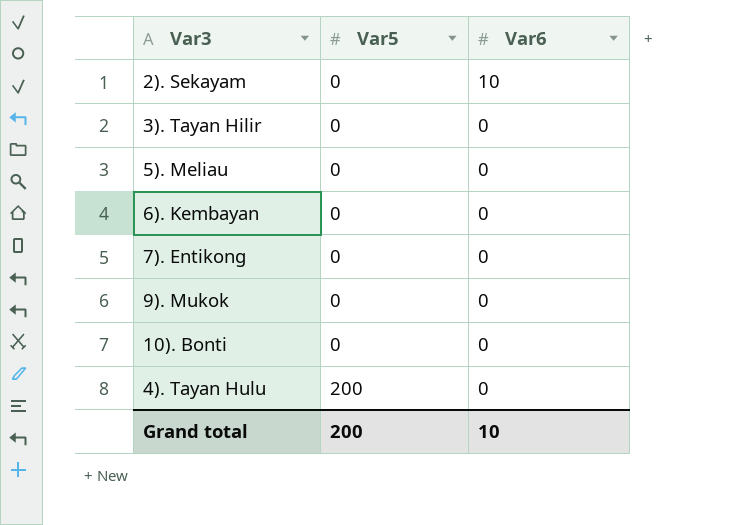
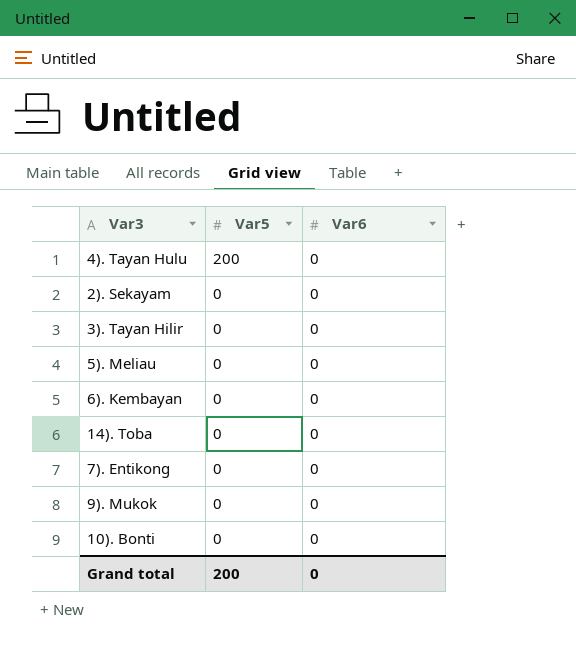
row order: Var5 ascending -> Var5 descending
2). Sekayam | Var6: 10 -> 0
row 14). Toba: none -> 0 | 0
Grand total | Var6: 10 -> 0

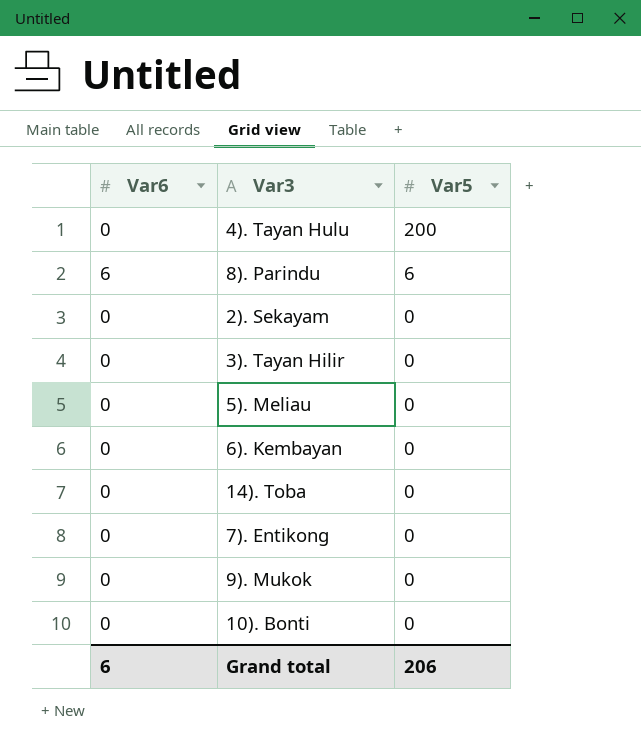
column Var6 | position: 3 -> 1
row 8). Parindu: none -> 6 | 6
Grand total | Var6: 0 -> 6
Grand total | Var5: 200 -> 206

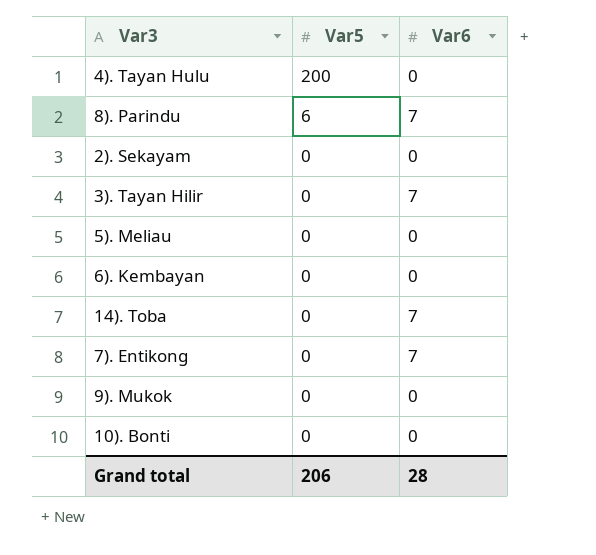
column Var6 | position: 1 -> 3
8). Parindu | Var6: 6 -> 7
3). Tayan Hilir | Var6: 0 -> 7
14). Toba | Var6: 0 -> 7
7). Entikong | Var6: 0 -> 7
Grand total | Var6: 6 -> 28

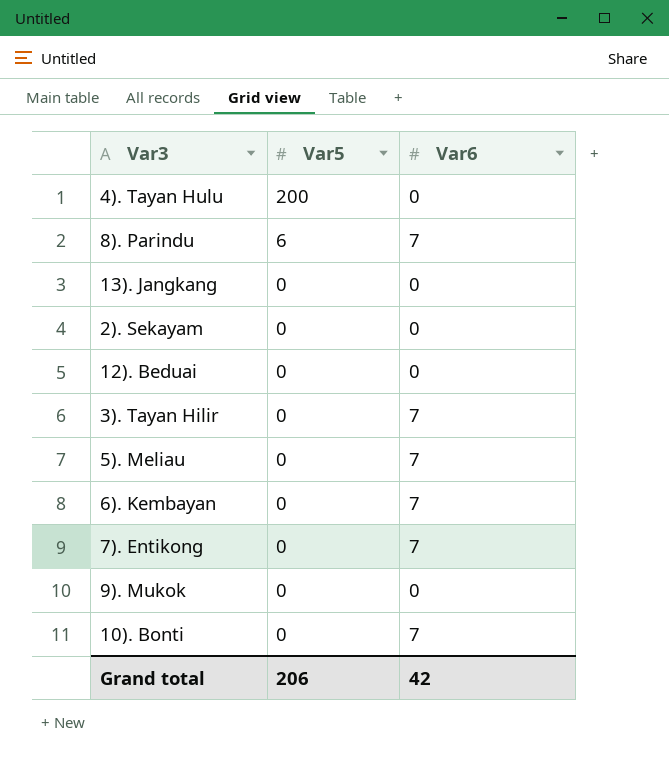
row 14). Toba: 0 | 7 -> none
row 13). Jangkang: none -> 0 | 0
row 12). Beduai: none -> 0 | 0
5). Meliau | Var6: 0 -> 7
6). Kembayan | Var6: 0 -> 7
10). Bonti | Var6: 0 -> 7
Grand total | Var6: 28 -> 42

